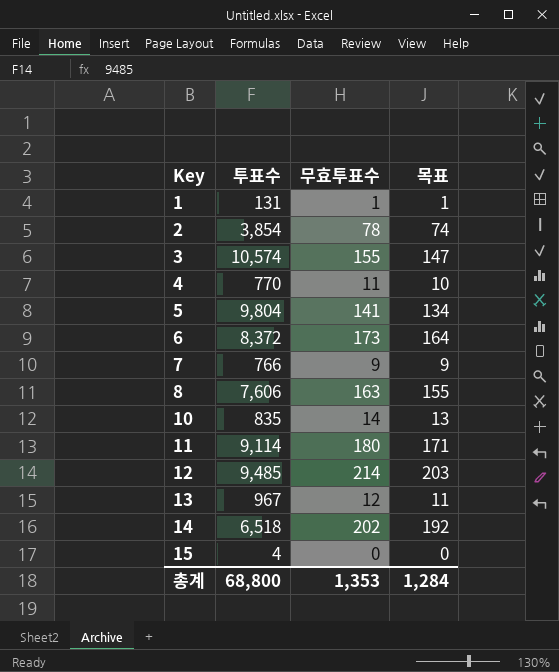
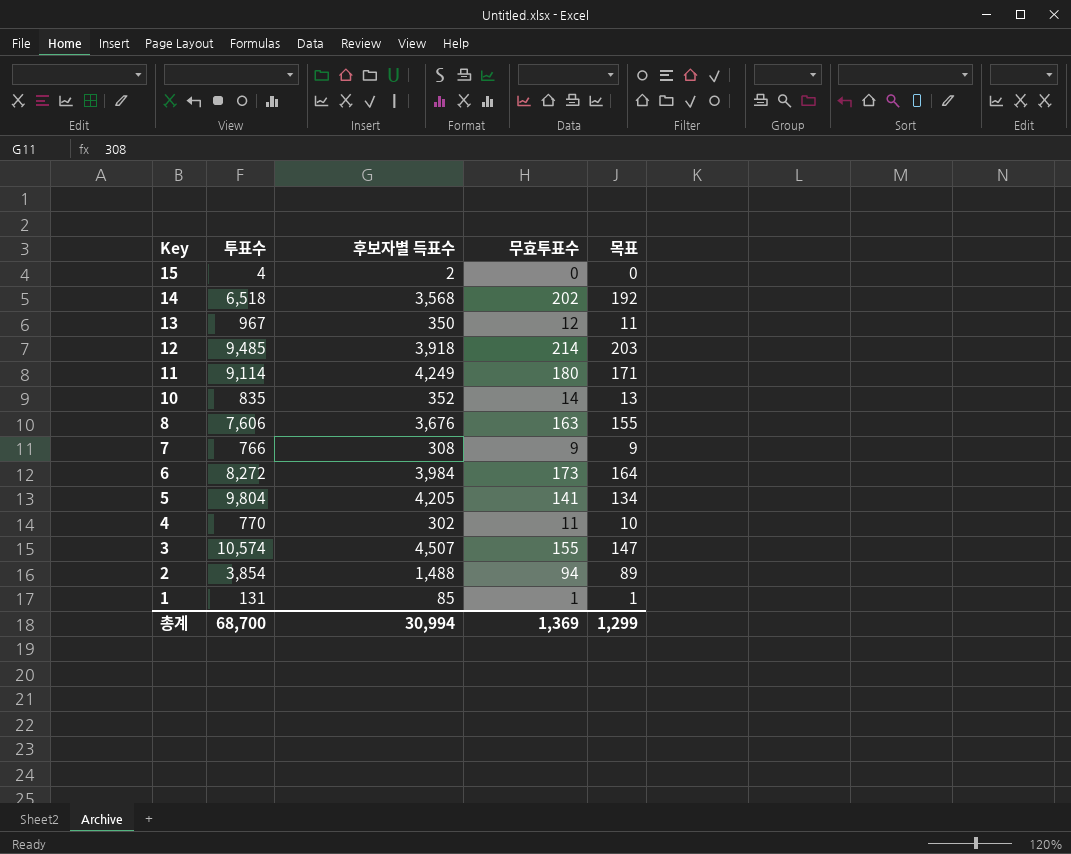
row order: Key ascending -> Key descending
column 후보자별 득표수 | position: none -> 3
6 | 투표수: 8,372 -> 8,272
2 | 무효투표수: 78 -> 94
2 | 목표: 74 -> 89
총계 | 투표수: 68,800 -> 68,700
총계 | 무효투표수: 1,353 -> 1,369
총계 | 목표: 1,284 -> 1,299

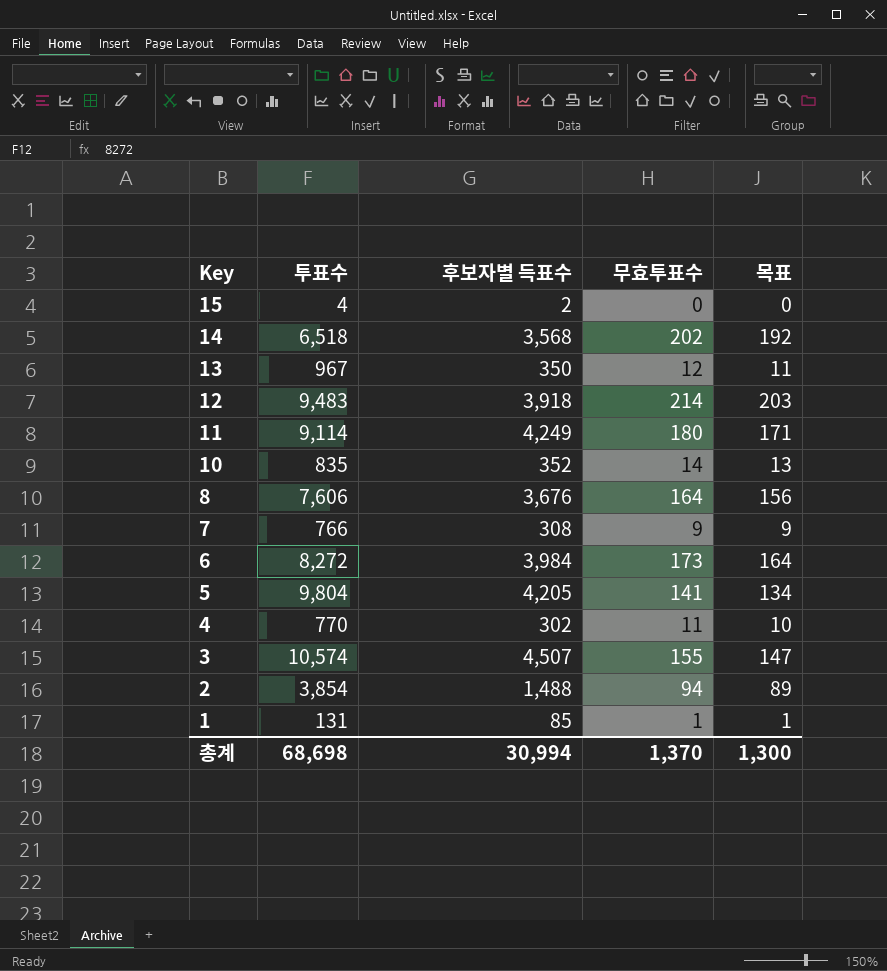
12 | 투표수: 9,485 -> 9,483
8 | 무효투표수: 163 -> 164
8 | 목표: 155 -> 156
총계 | 투표수: 68,700 -> 68,698
총계 | 무효투표수: 1,369 -> 1,370
총계 | 목표: 1,299 -> 1,300

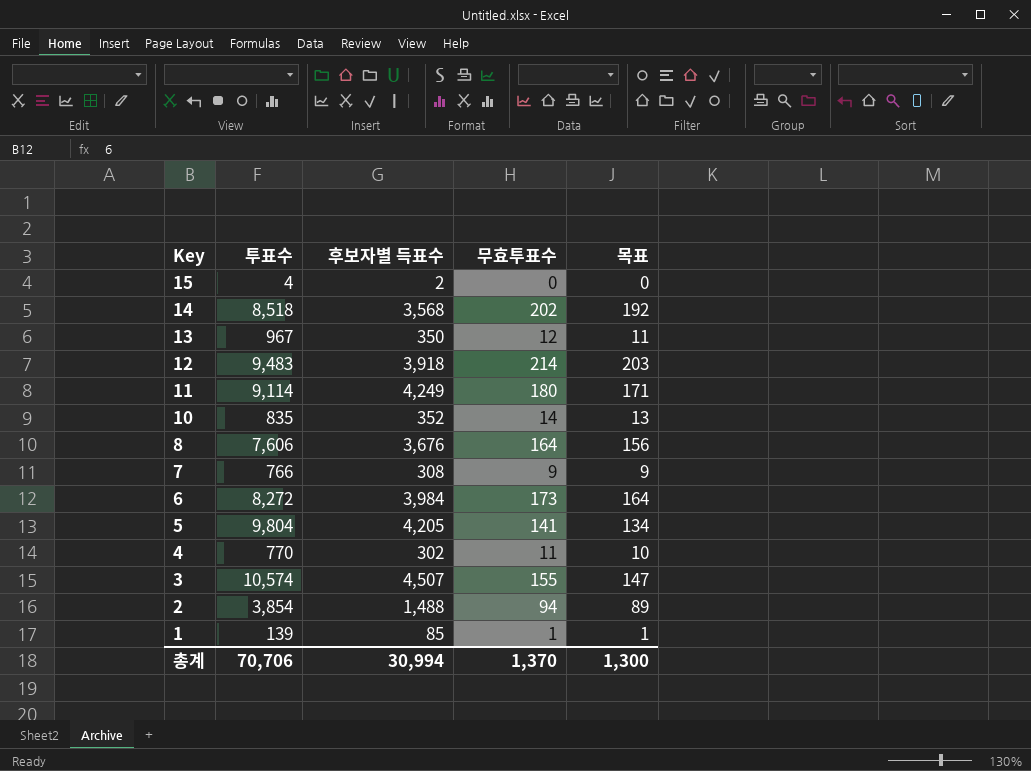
14 | 투표수: 6,518 -> 8,518
1 | 투표수: 131 -> 139
총계 | 투표수: 68,698 -> 70,706

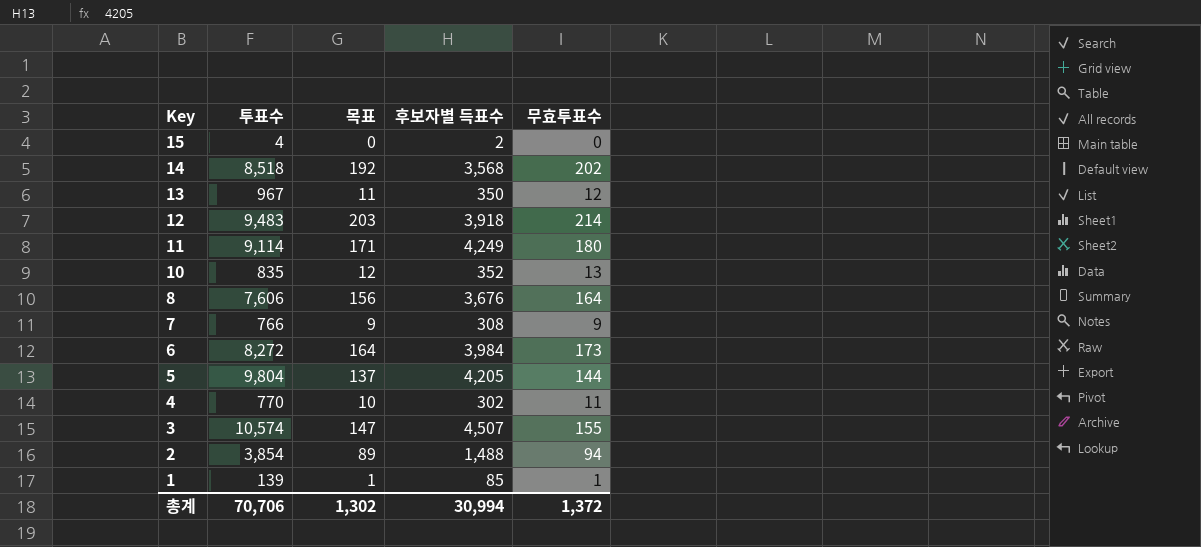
column 목표 | position: 5 -> 3
10 | 목표: 13 -> 12
10 | 무효투표수: 14 -> 13
5 | 목표: 134 -> 137
5 | 무효투표수: 141 -> 144
총계 | 목표: 1,300 -> 1,302
총계 | 무효투표수: 1,370 -> 1,372

